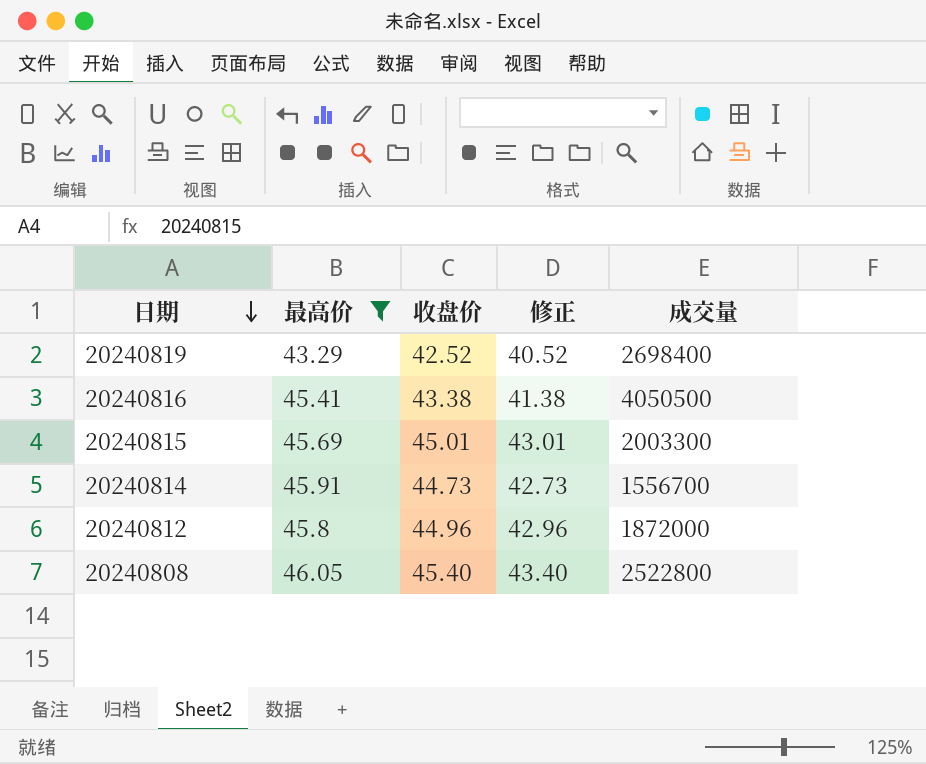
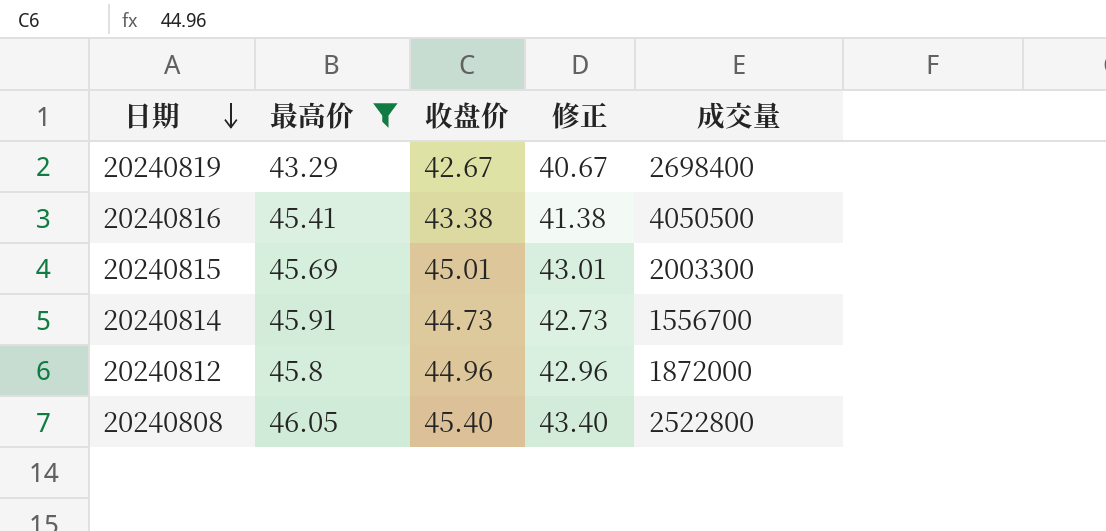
20240819 | 收盘价: 42.52 -> 42.67
20240819 | 修正: 40.52 -> 40.67

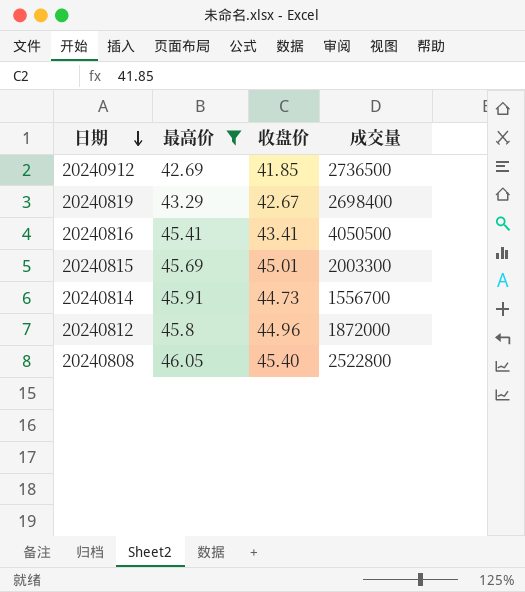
column 修正 | formula: [收盘价] - 2 -> none
row 20240912: none -> 42.69 | 41.85 | 2736500
20240816 | 收盘价: 43.38 -> 43.41

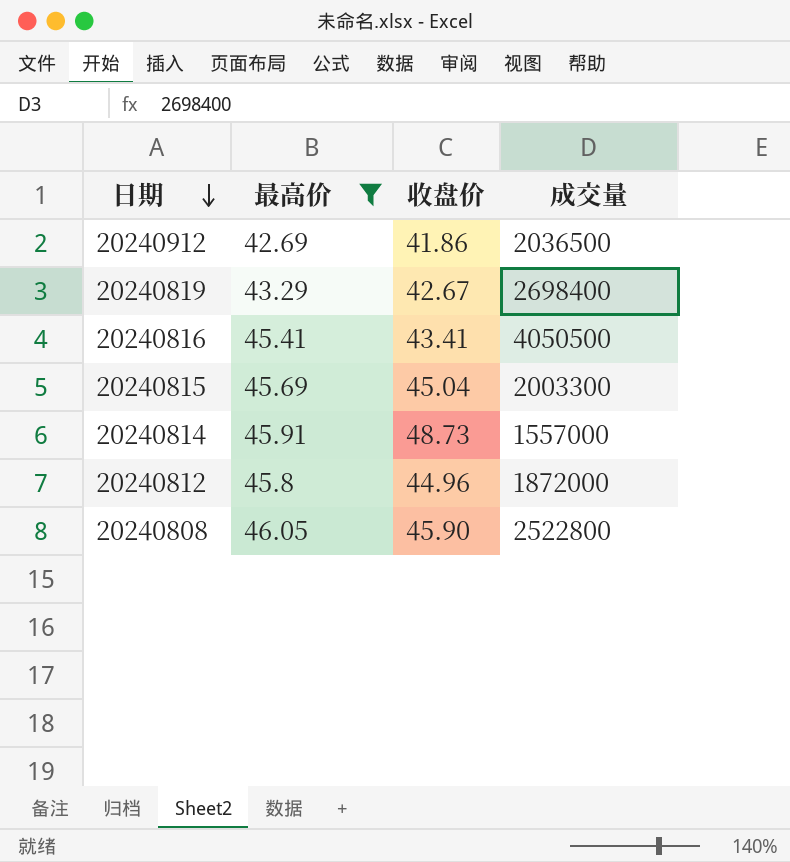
20240912 | 收盘价: 41.85 -> 41.86
20240912 | 成交量: 2736500 -> 2036500
20240815 | 收盘价: 45.01 -> 45.04
20240814 | 收盘价: 44.73 -> 48.73
20240814 | 成交量: 1556700 -> 1557000
20240808 | 收盘价: 45.40 -> 45.90

